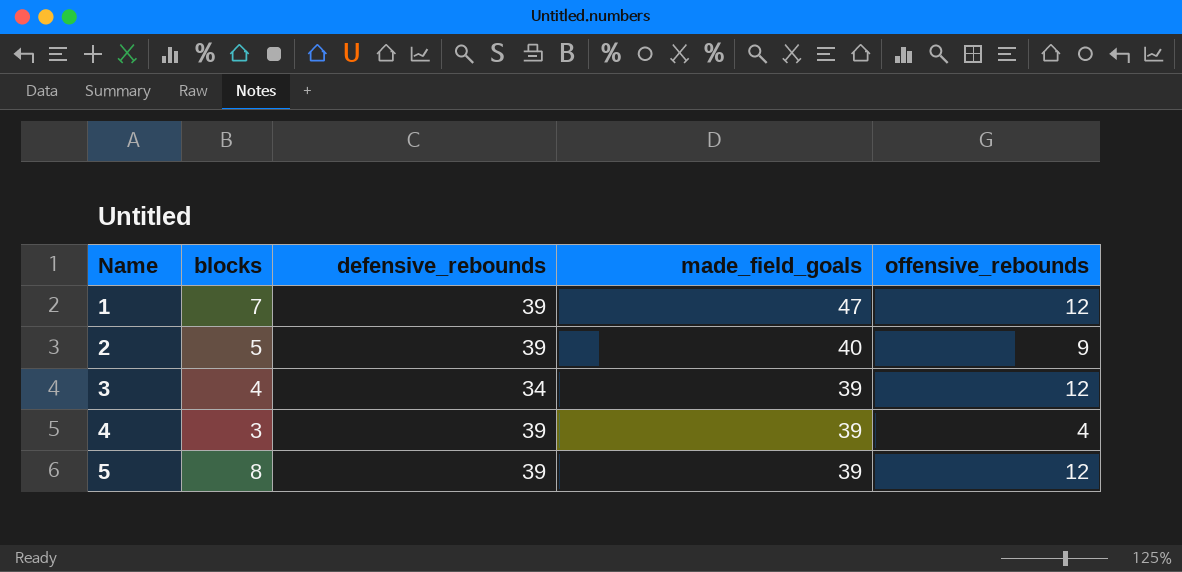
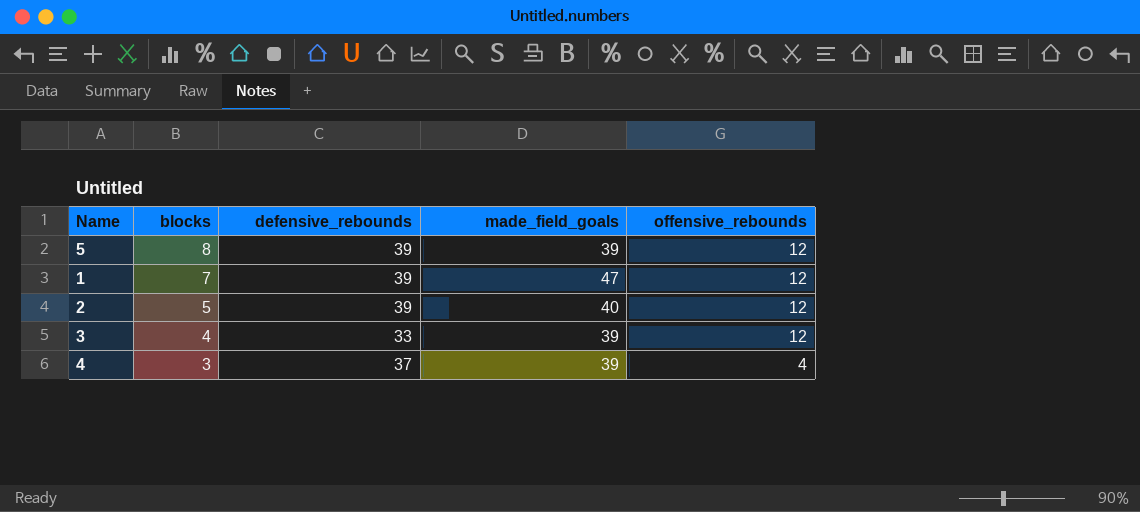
row order: Name ascending -> blocks descending
2 | offensive_rebounds: 9 -> 12
3 | defensive_rebounds: 34 -> 33
4 | defensive_rebounds: 39 -> 37

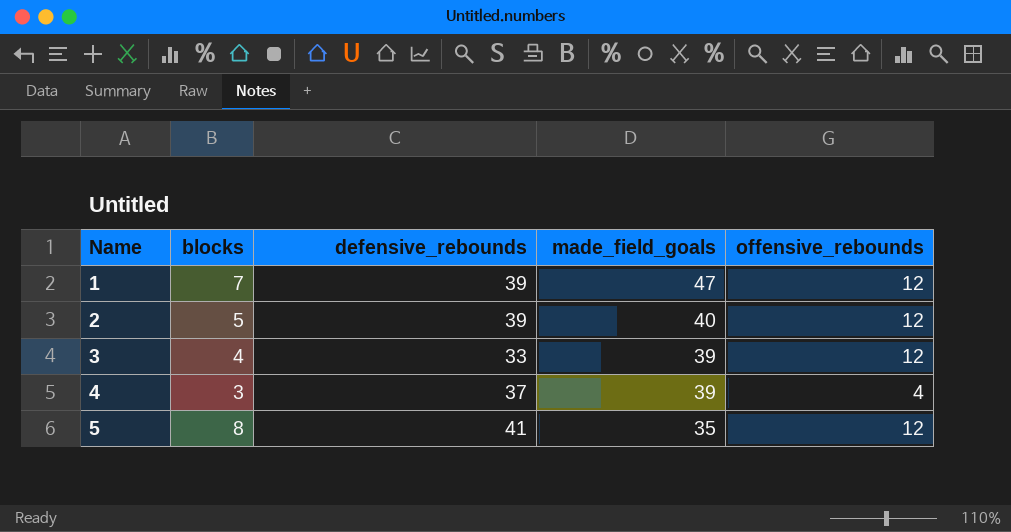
row order: blocks descending -> Name ascending
5 | defensive_rebounds: 39 -> 41
5 | made_field_goals: 39 -> 35

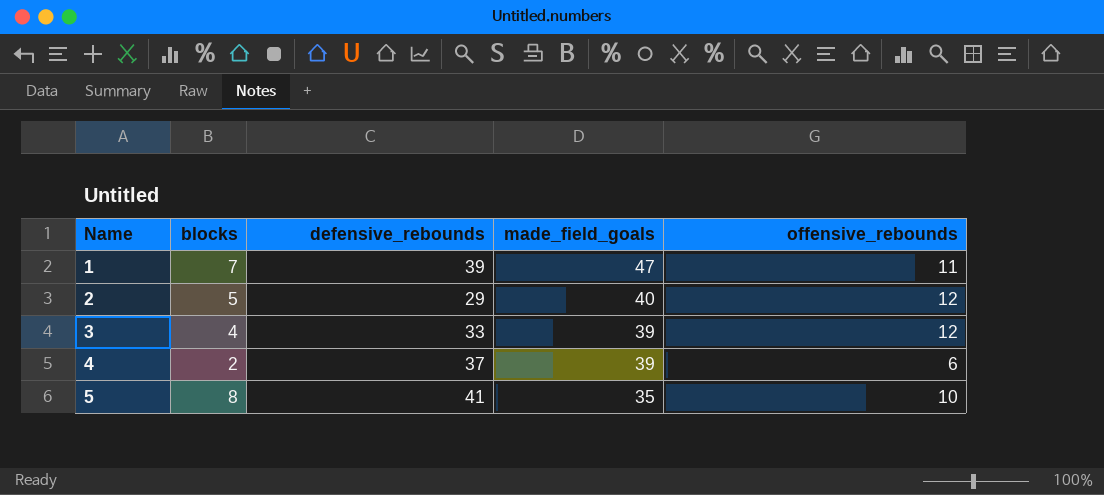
1 | offensive_rebounds: 12 -> 11
2 | defensive_rebounds: 39 -> 29
4 | blocks: 3 -> 2
4 | offensive_rebounds: 4 -> 6
5 | offensive_rebounds: 12 -> 10

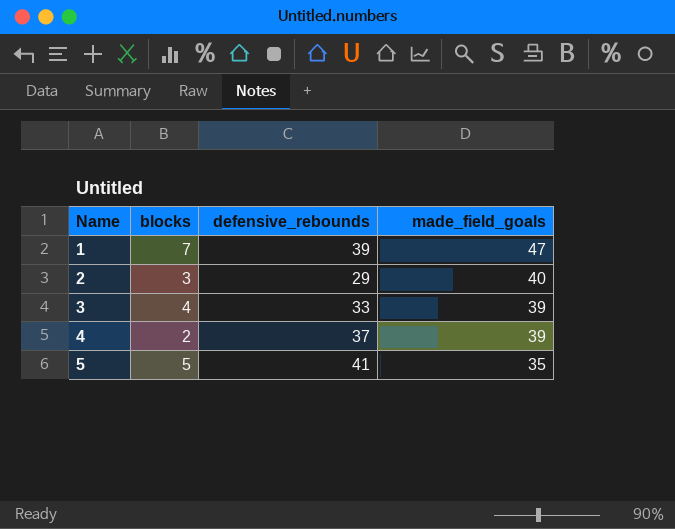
column offensive_rebounds | position: 5 -> none
2 | blocks: 5 -> 3
5 | blocks: 8 -> 5

